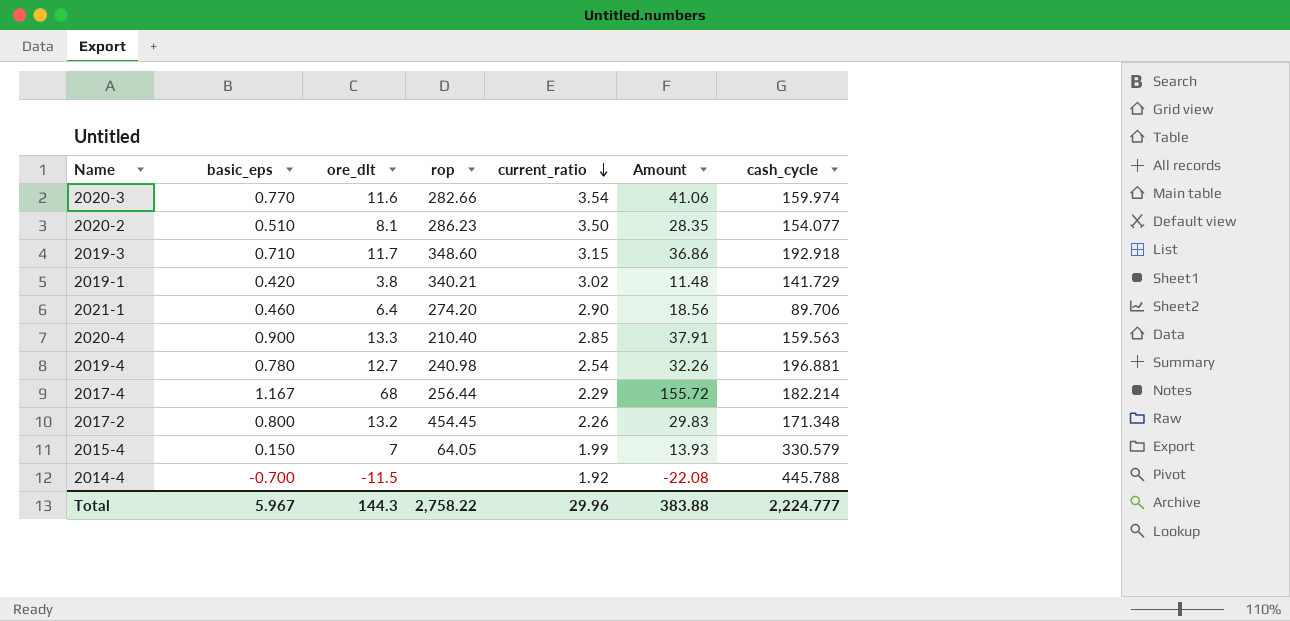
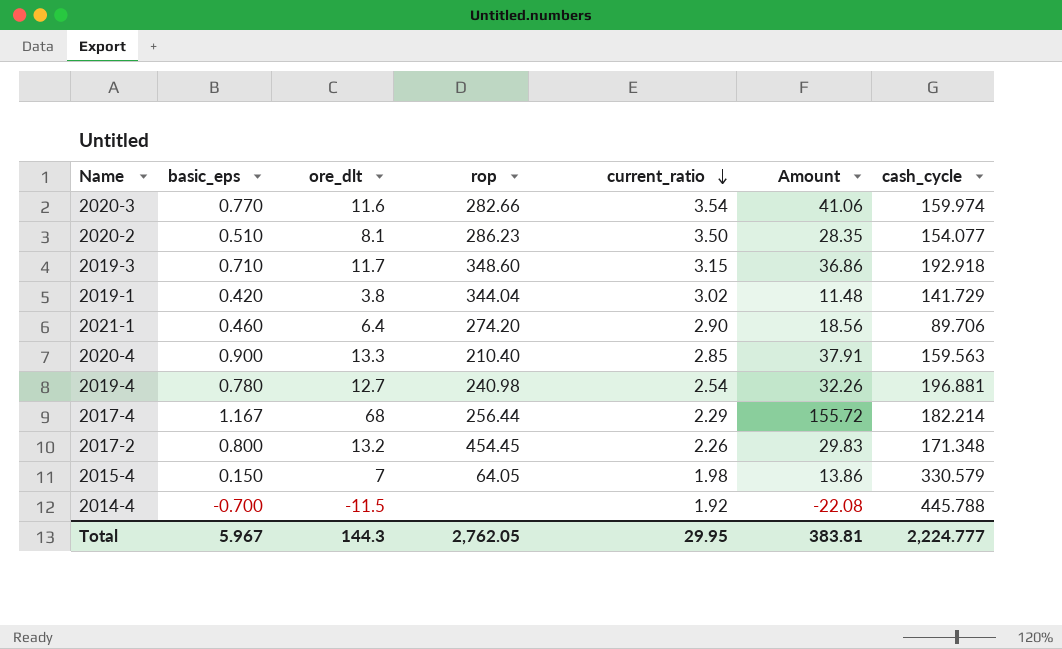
2019-1 | rop: 340.21 -> 344.04
2015-4 | current_ratio: 1.99 -> 1.98
2015-4 | Amount: 13.93 -> 13.86
Total | rop: 2,758.22 -> 2,762.05
Total | current_ratio: 29.96 -> 29.95
Total | Amount: 383.88 -> 383.81

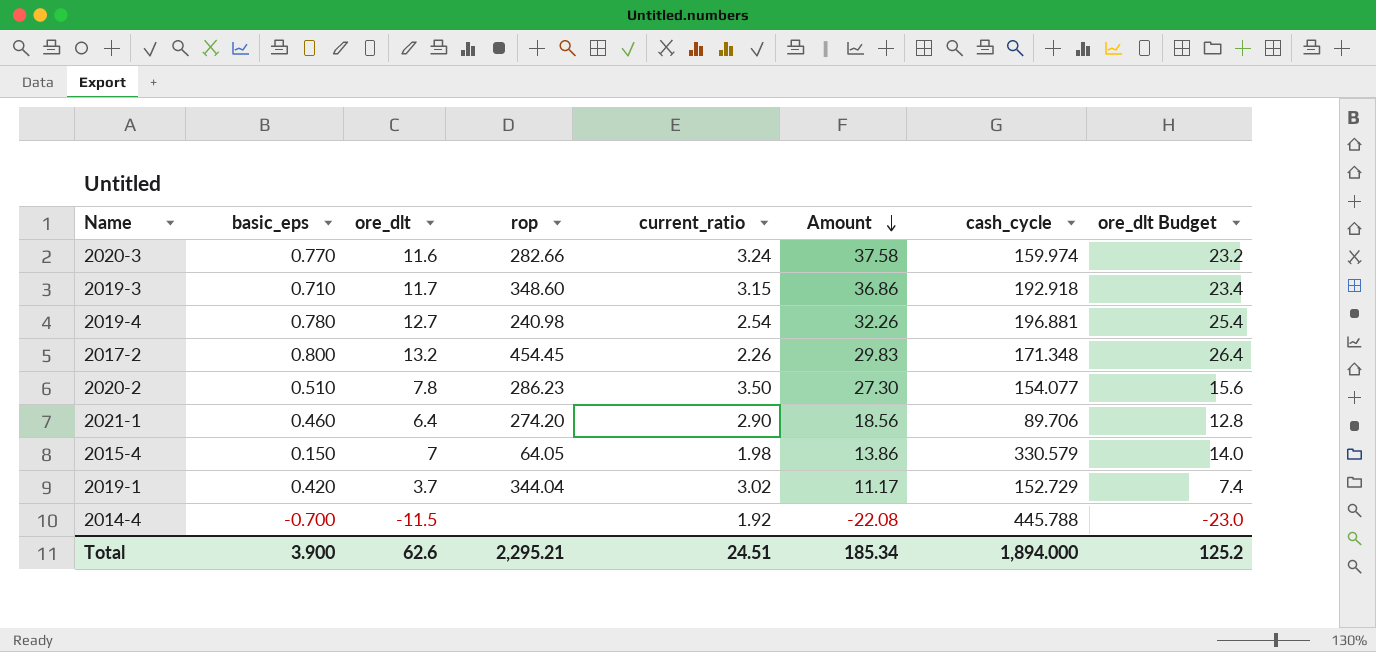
row order: current_ratio descending -> Amount descending
column ore_dlt Budget | formula: none -> [ore_dlt] * 2
row 2020-4: 0.900 | 13.3 | 210.40 | 2.85 | 37.91 | 159.563 -> none
row 2017-4: 1.167 | 68 | 256.44 | 2.29 | 155.72 | 182.214 -> none
2020-3 | current_ratio: 3.54 -> 3.24
2020-3 | Amount: 41.06 -> 37.58
2020-2 | ore_dlt: 8.1 -> 7.8
2020-2 | Amount: 28.35 -> 27.30
2019-1 | ore_dlt: 3.8 -> 3.7
2019-1 | Amount: 11.48 -> 11.17
2019-1 | cash_cycle: 141.729 -> 152.729
Total | basic_eps: 5.967 -> 3.900
Total | ore_dlt: 144.3 -> 62.6
Total | rop: 2,762.05 -> 2,295.21
Total | current_ratio: 29.95 -> 24.51
Total | Amount: 383.81 -> 185.34
Total | cash_cycle: 2,224.777 -> 1,894.000

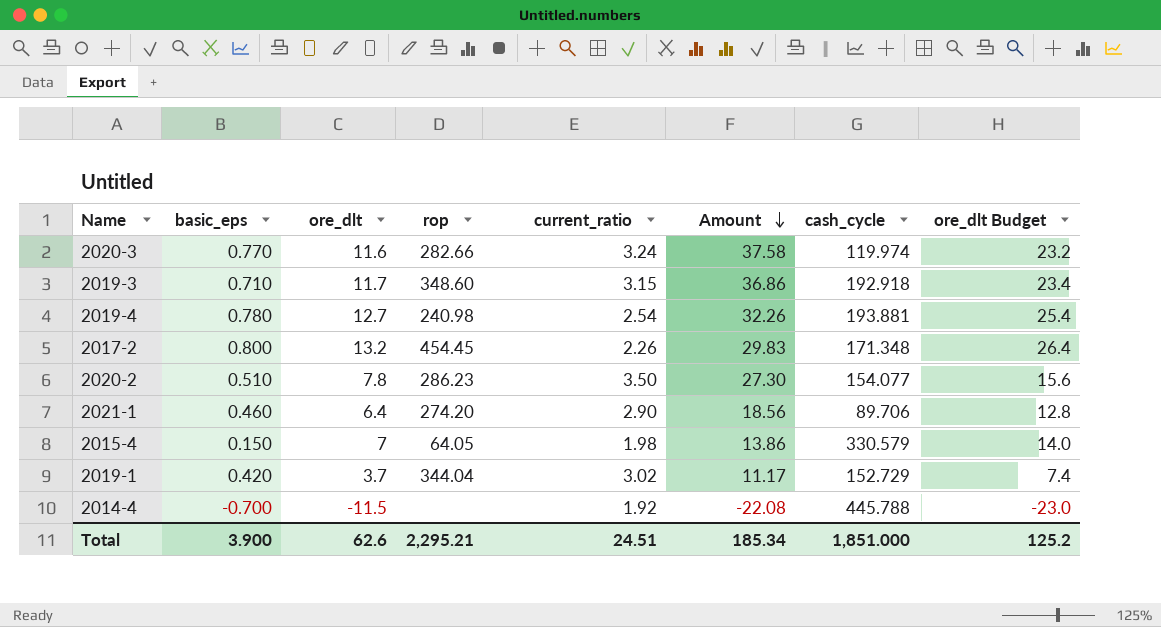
2020-3 | cash_cycle: 159.974 -> 119.974
2019-4 | cash_cycle: 196.881 -> 193.881
Total | cash_cycle: 1,894.000 -> 1,851.000

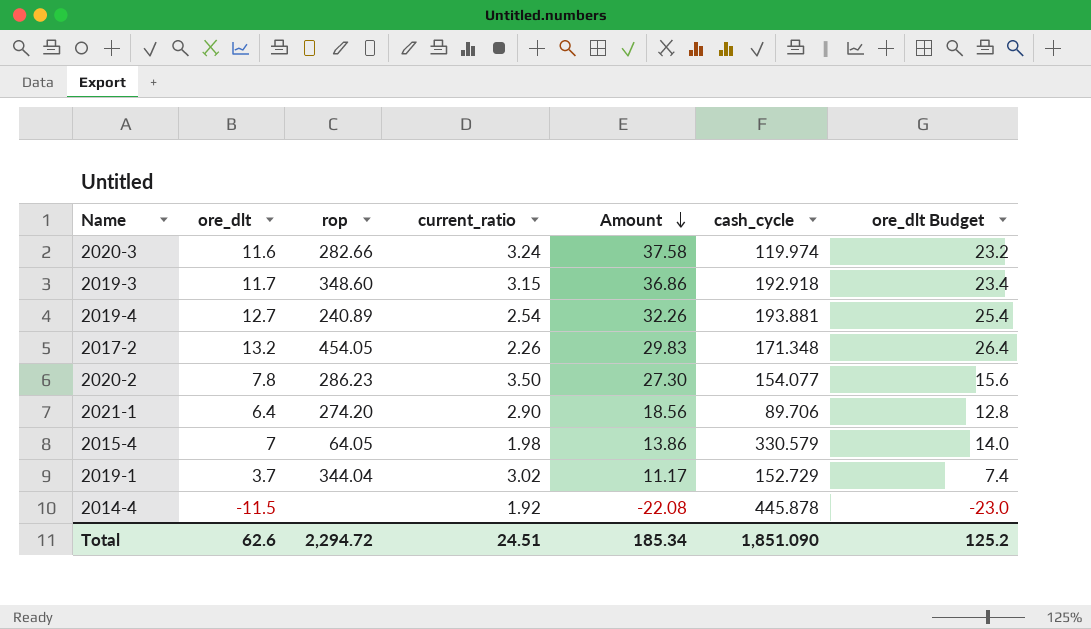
column basic_eps | position: 2 -> none
2019-4 | rop: 240.98 -> 240.89
2017-2 | rop: 454.45 -> 454.05
2014-4 | cash_cycle: 445.788 -> 445.878
Total | rop: 2,295.21 -> 2,294.72
Total | cash_cycle: 1,851.000 -> 1,851.090

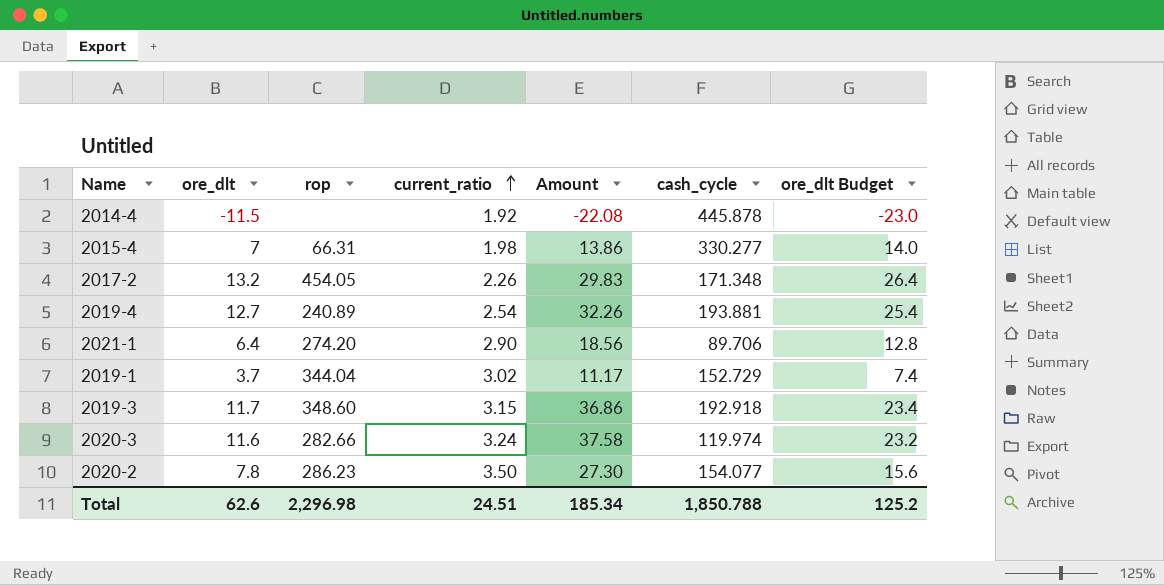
row order: Amount descending -> current_ratio ascending
2015-4 | rop: 64.05 -> 66.31
2015-4 | cash_cycle: 330.579 -> 330.277
Total | rop: 2,294.72 -> 2,296.98
Total | cash_cycle: 1,851.090 -> 1,850.788

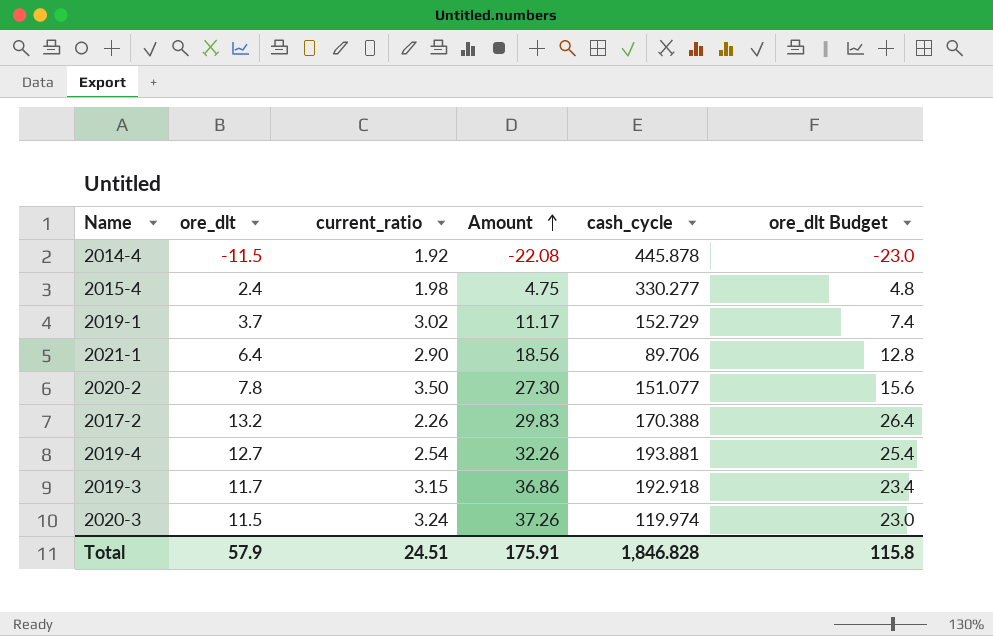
row order: current_ratio ascending -> Amount ascending
column rop | position: 3 -> none
2015-4 | ore_dlt: 7 -> 2.4
2015-4 | Amount: 13.86 -> 4.75
2015-4 | ore_dlt Budget: 14.0 -> 4.8
2020-2 | cash_cycle: 154.077 -> 151.077
2017-2 | cash_cycle: 171.348 -> 170.388
2020-3 | ore_dlt: 11.6 -> 11.5
2020-3 | Amount: 37.58 -> 37.26
2020-3 | ore_dlt Budget: 23.2 -> 23.0
Total | ore_dlt: 62.6 -> 57.9
Total | Amount: 185.34 -> 175.91
Total | cash_cycle: 1,850.788 -> 1,846.828
Total | ore_dlt Budget: 125.2 -> 115.8

